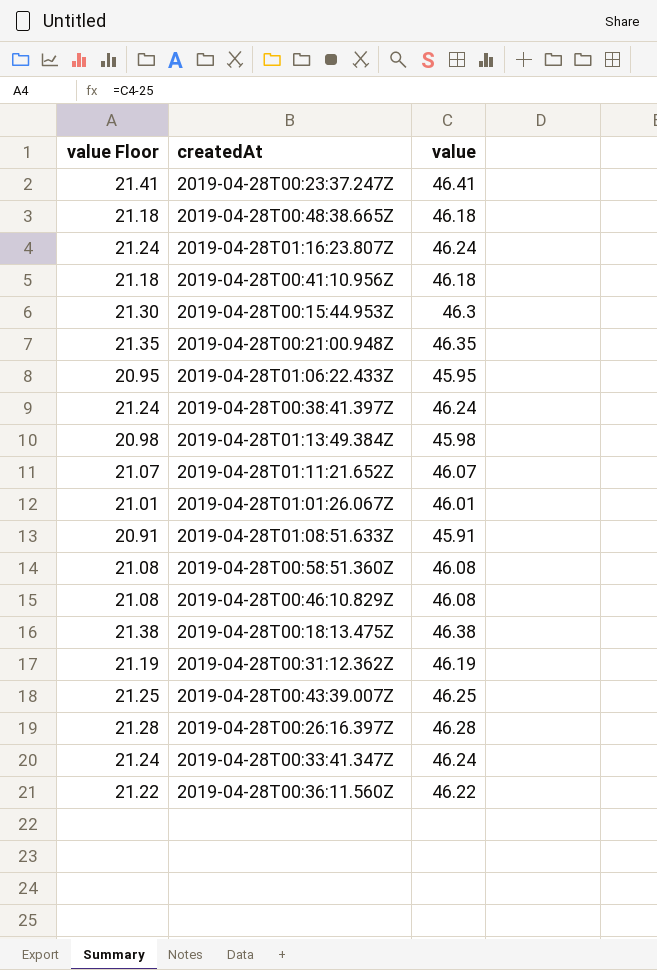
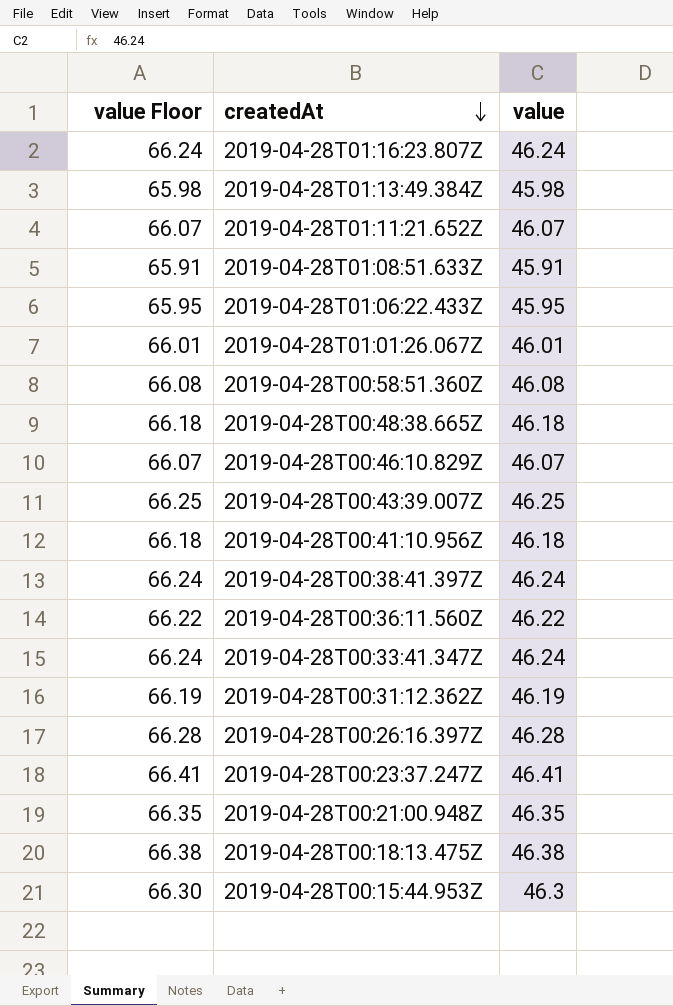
row order: none -> createdAt descending
column value Floor | formula: [value] - 25 -> [value] + 20
2019-04-28T00:46:10.829Z | value: 46.08 -> 46.07

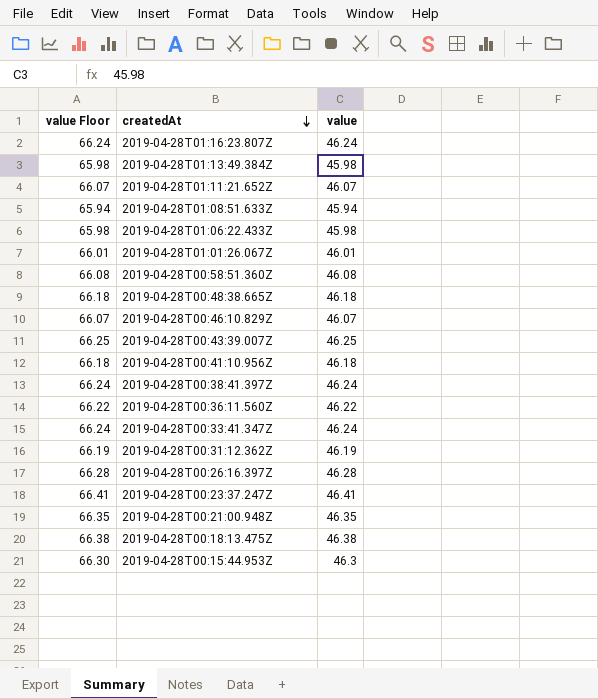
2019-04-28T01:08:51.633Z | value Floor: 65.91 -> 65.94
2019-04-28T01:08:51.633Z | value: 45.91 -> 45.94
2019-04-28T01:06:22.433Z | value Floor: 65.95 -> 65.98
2019-04-28T01:06:22.433Z | value: 45.95 -> 45.98

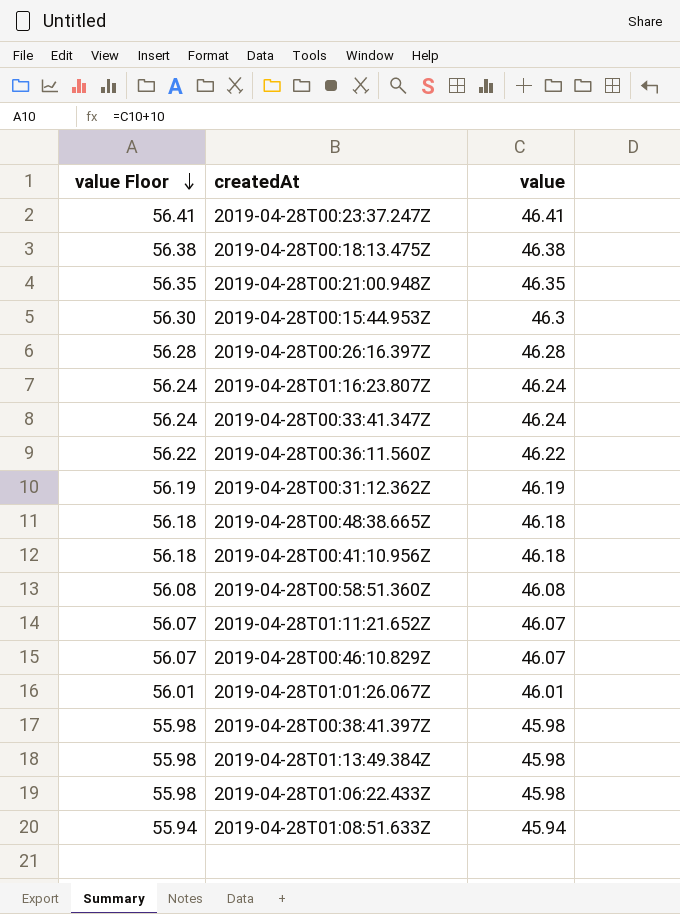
row order: createdAt descending -> value Floor descending
column value Floor | formula: [value] + 20 -> [value] + 10
row 2019-04-28T00:43:39.007Z: 66.25 | 46.25 -> none
2019-04-28T00:38:41.397Z | value: 46.24 -> 45.98

